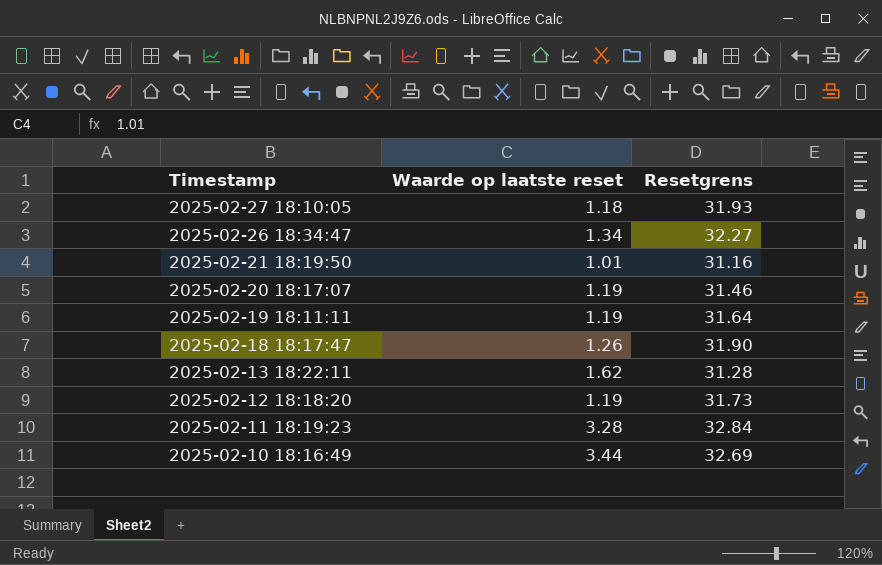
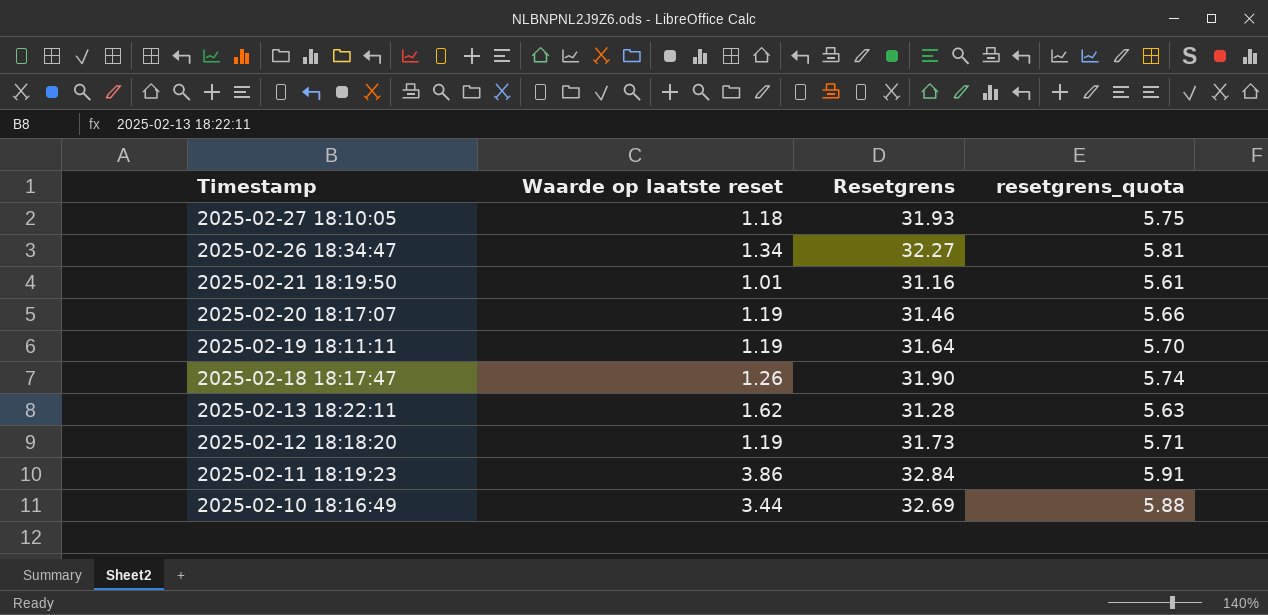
column resetgrens_quota | formula: none -> [Resetgrens] * 0.18
2025-02-11 18:19:23 | Waarde op laatste reset: 3.28 -> 3.86

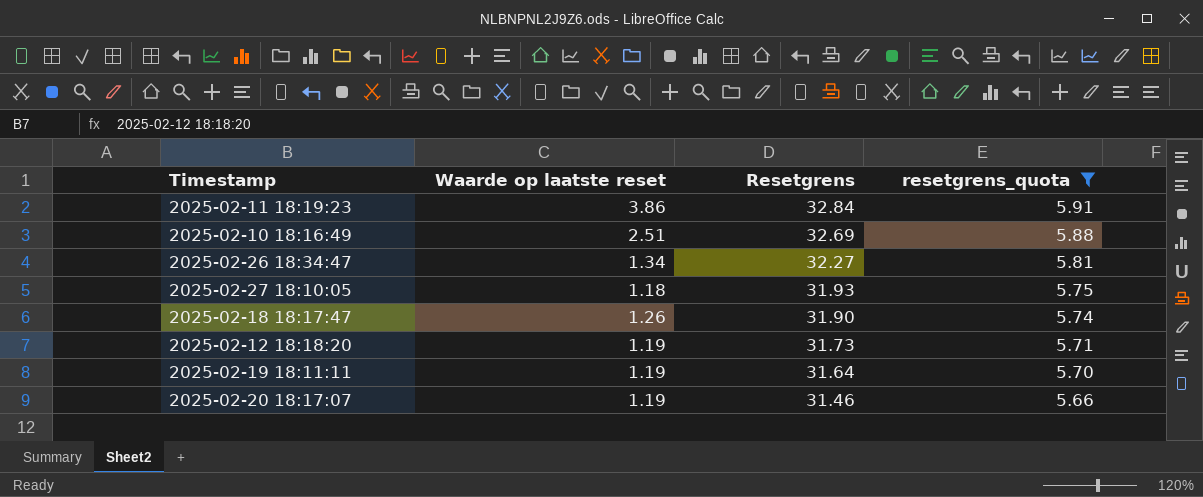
filter: none -> resetgrens_quota >= 5.66
row order: Timestamp descending -> Resetgrens descending
2025-02-10 18:16:49 | Waarde op laatste reset: 3.44 -> 2.51

